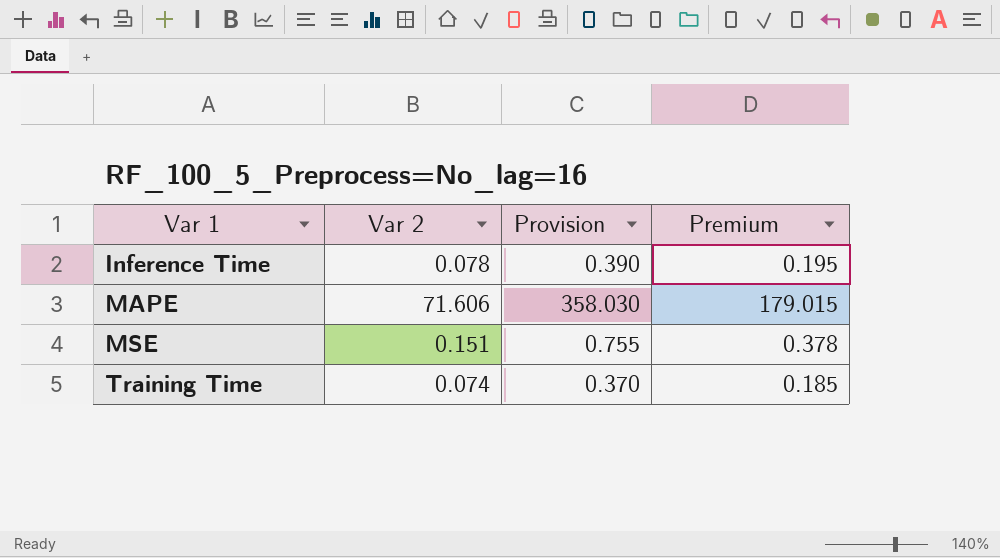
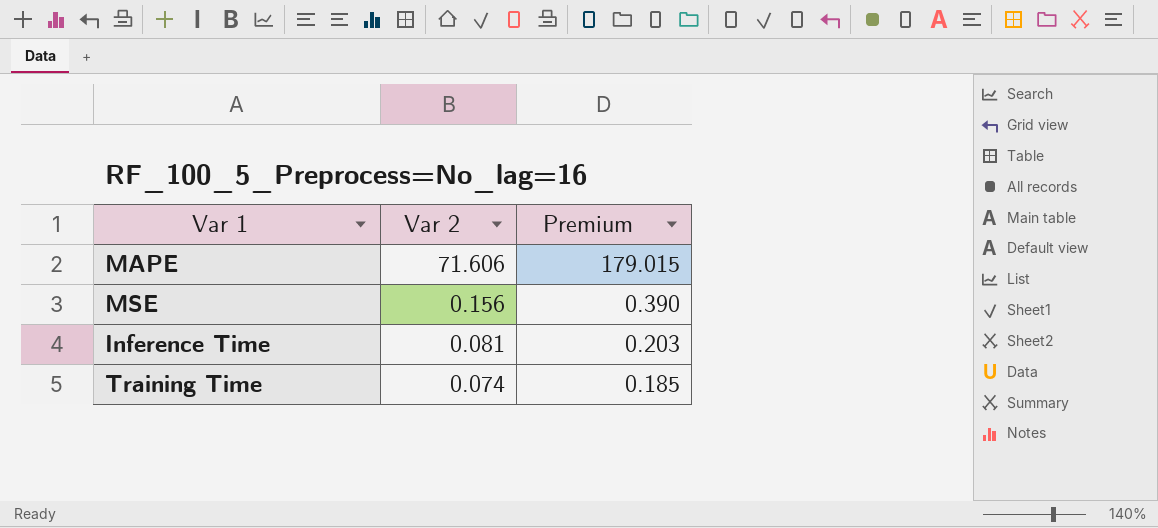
row order: Var 1 ascending -> Var 2 descending
column Provision | formula: [Var 2] * 5 -> none
MSE | Var 2: 0.151 -> 0.156
MSE | Premium: 0.378 -> 0.390
Inference Time | Var 2: 0.078 -> 0.081
Inference Time | Premium: 0.195 -> 0.203

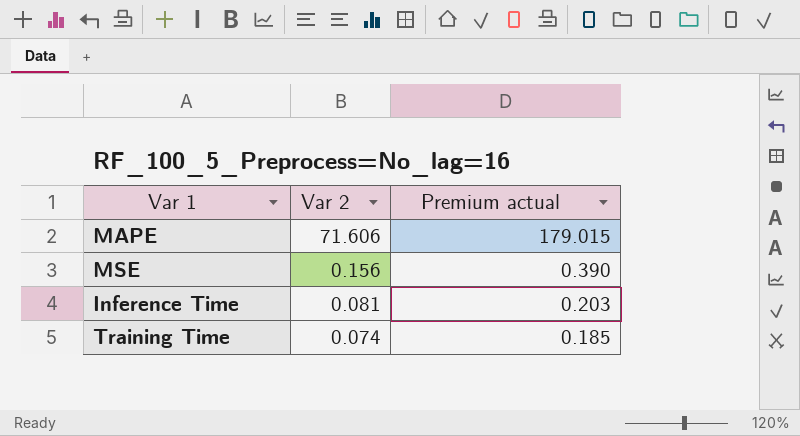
column name: Premium -> Premium actual

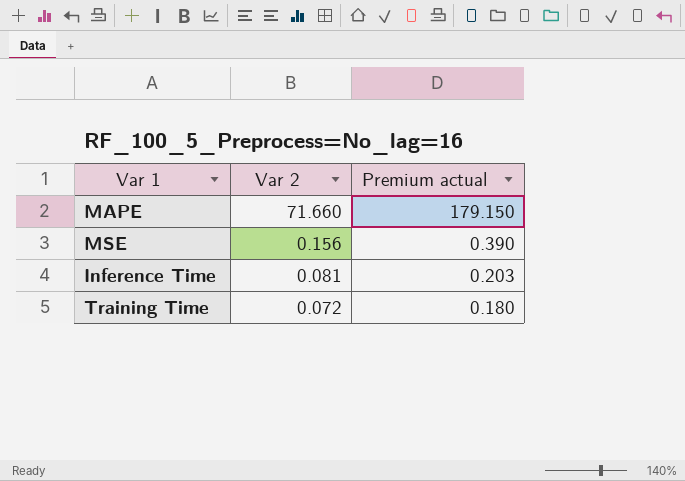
MAPE | Var 2: 71.606 -> 71.660
MAPE | Premium actual: 179.015 -> 179.150
Training Time | Var 2: 0.074 -> 0.072
Training Time | Premium actual: 0.185 -> 0.180

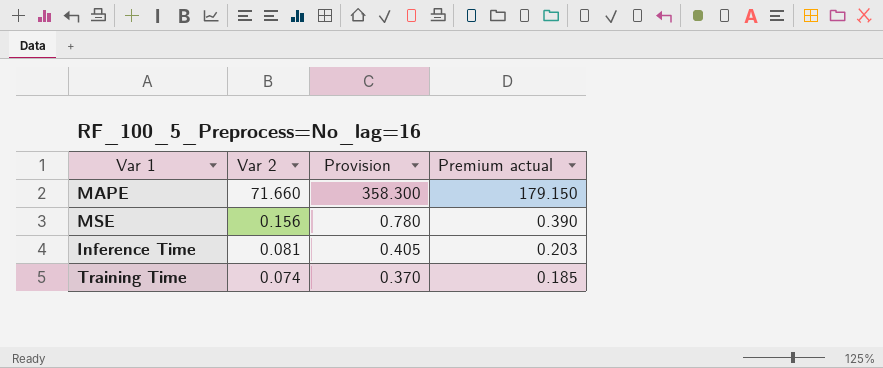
column Provision | formula: none -> [Var 2] * 5
Training Time | Var 2: 0.072 -> 0.074
Training Time | Premium actual: 0.180 -> 0.185

